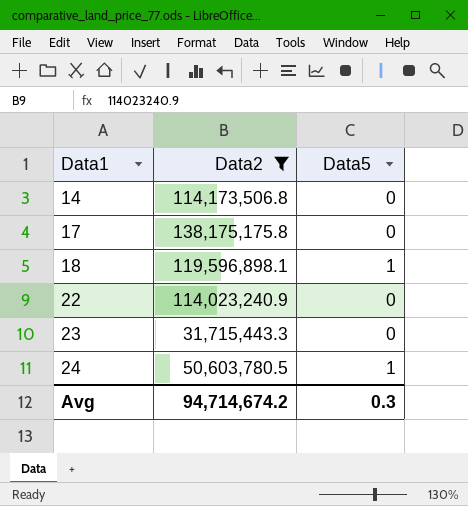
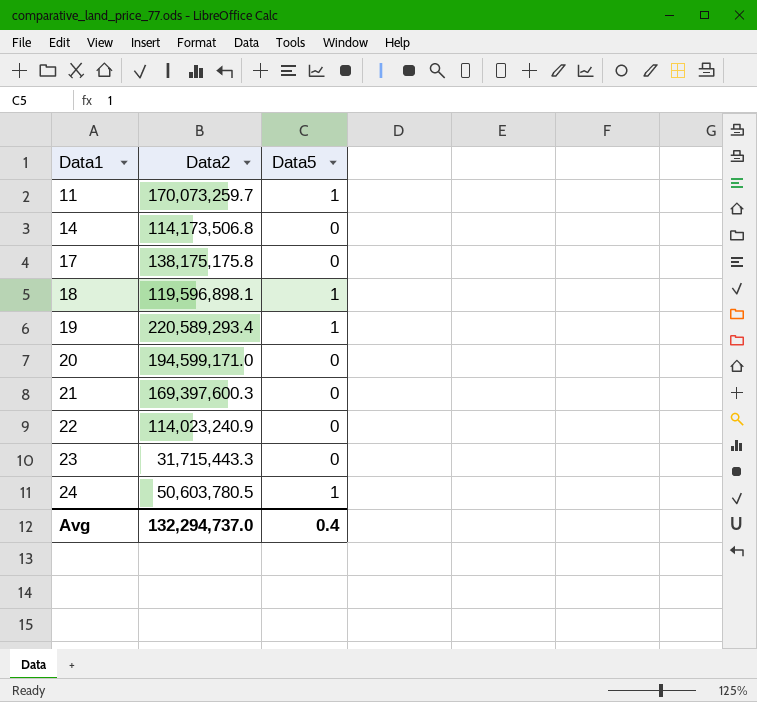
filter: Data2 <= 138,175,175.8 -> none
Avg | Data2: 94,714,674.2 -> 132,294,737.0
Avg | Data5: 0.3 -> 0.4

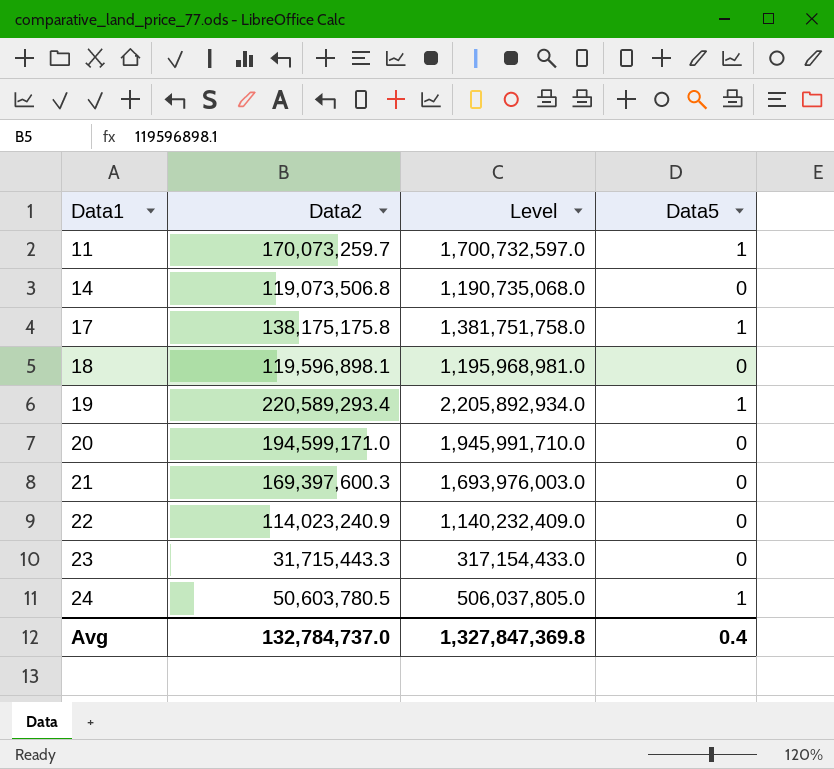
column Level | formula: none -> [Data2] * 10
14 | Data2: 114,173,506.8 -> 119,073,506.8
17 | Data5: 0 -> 1
18 | Data5: 1 -> 0
Avg | Data2: 132,294,737.0 -> 132,784,737.0

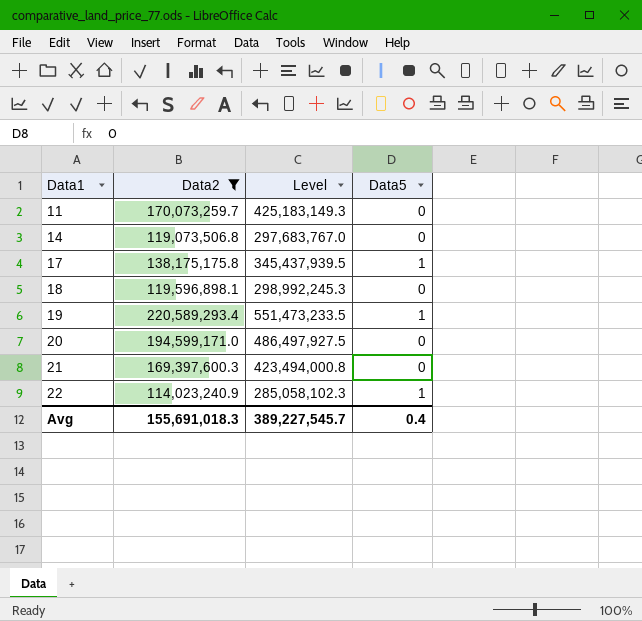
filter: none -> Data2 >= 114,023,240.9
column Level | formula: [Data2] * 10 -> [Data2] * 2.5
11 | Data5: 1 -> 0
22 | Data5: 0 -> 1
Avg | Data2: 132,784,737.0 -> 155,691,018.3
Avg | Level: 1,327,847,369.8 -> 389,227,545.7

